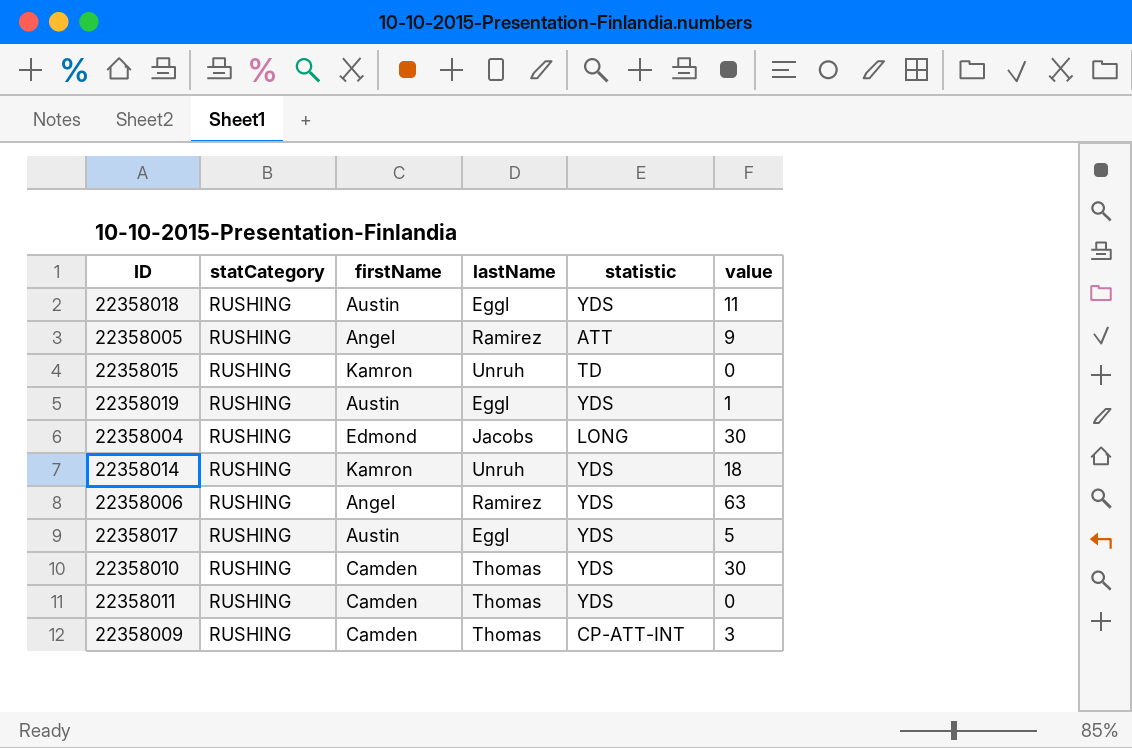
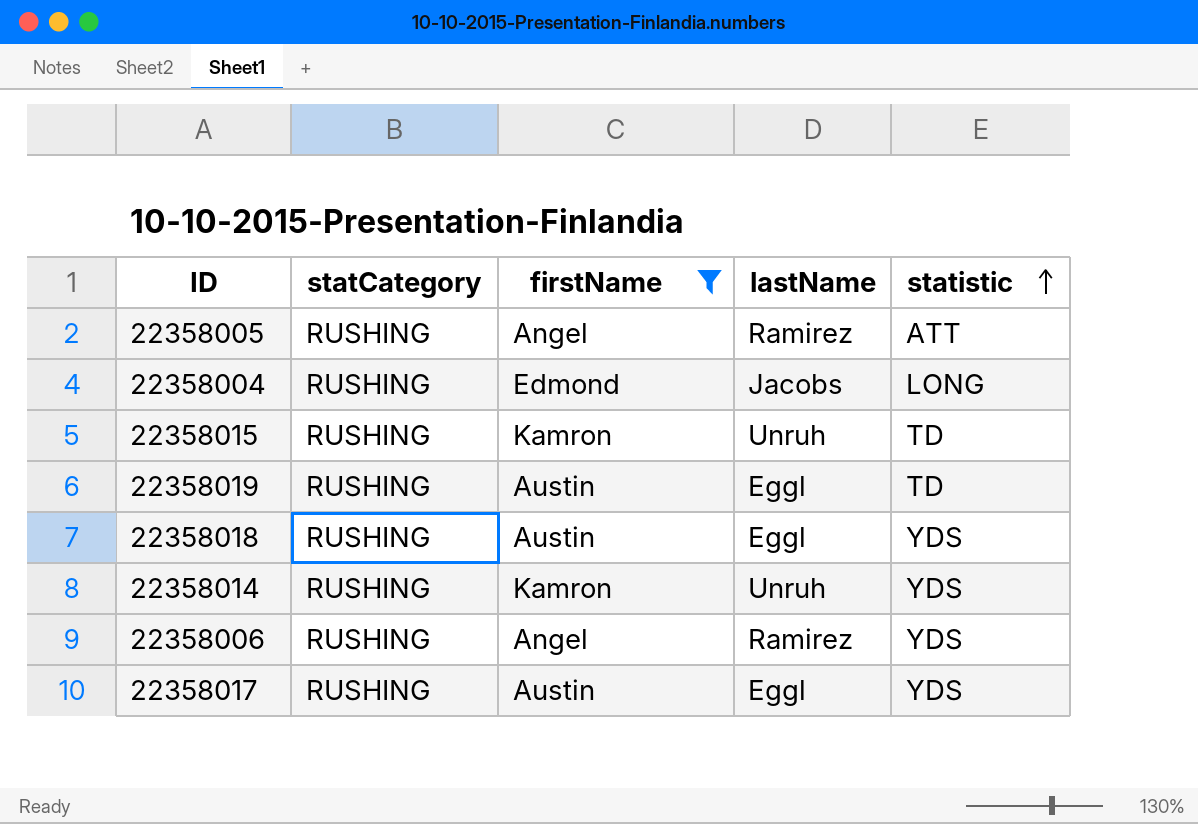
filter: none -> firstName != Camden
row order: none -> statistic ascending
column value | position: 6 -> none
22358019 | statistic: YDS -> TD

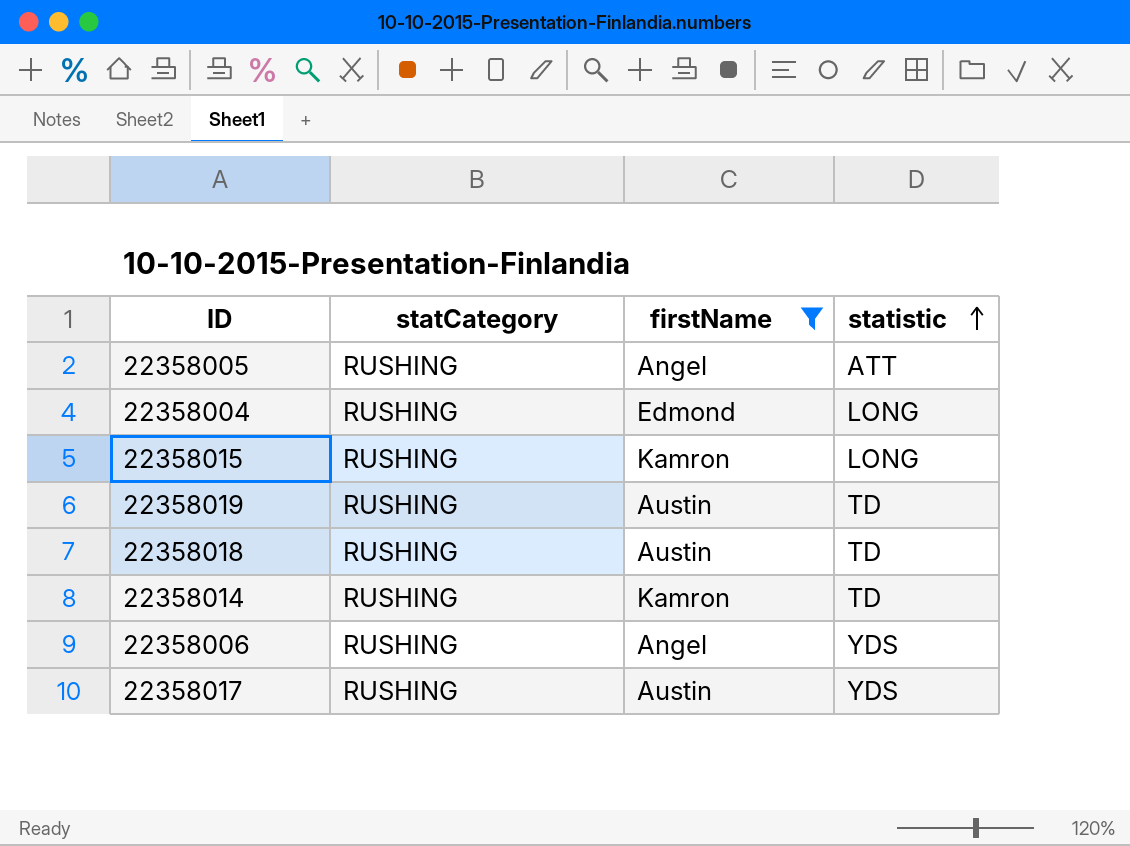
column lastName | position: 4 -> none
22358015 | statistic: TD -> LONG
22358018 | statistic: YDS -> TD
22358014 | statistic: YDS -> TD

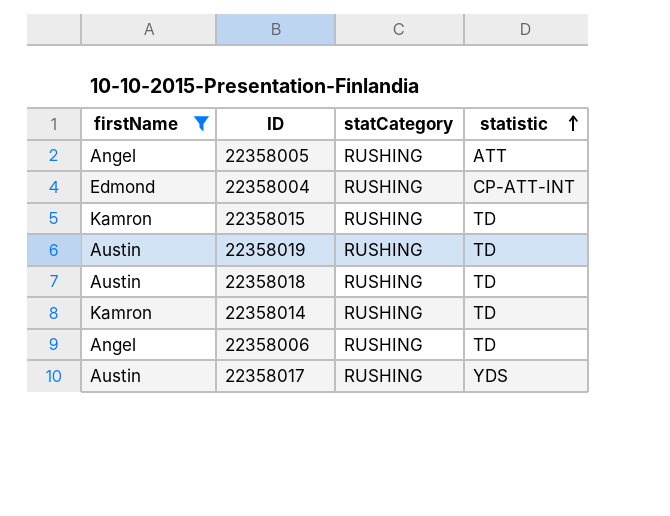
column firstName | position: 3 -> 1
22358004 | statistic: LONG -> CP-ATT-INT
22358015 | statistic: LONG -> TD
22358006 | statistic: YDS -> TD

